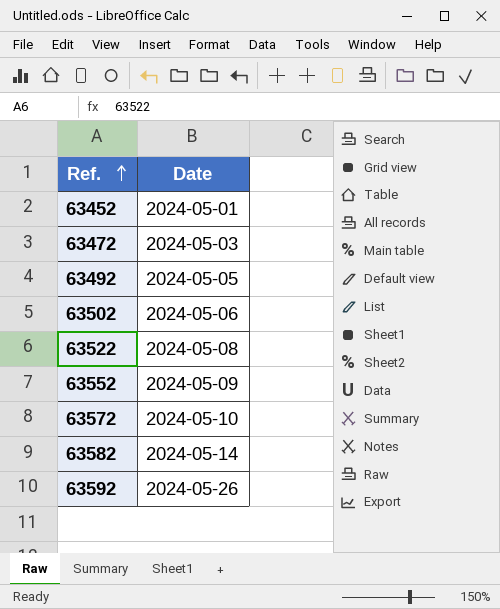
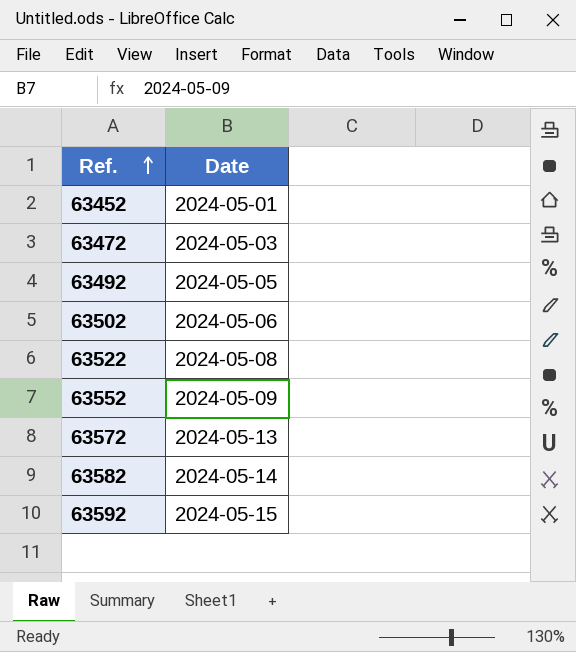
63572 | Date: 2024-05-10 -> 2024-05-13
63592 | Date: 2024-05-26 -> 2024-05-15

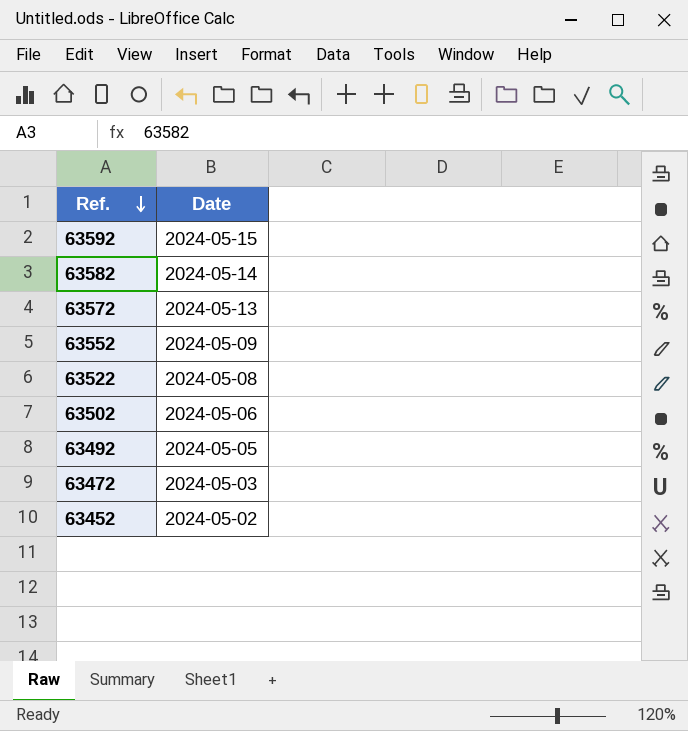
row order: Ref. ascending -> Ref. descending
63452 | Date: 2024-05-01 -> 2024-05-02

